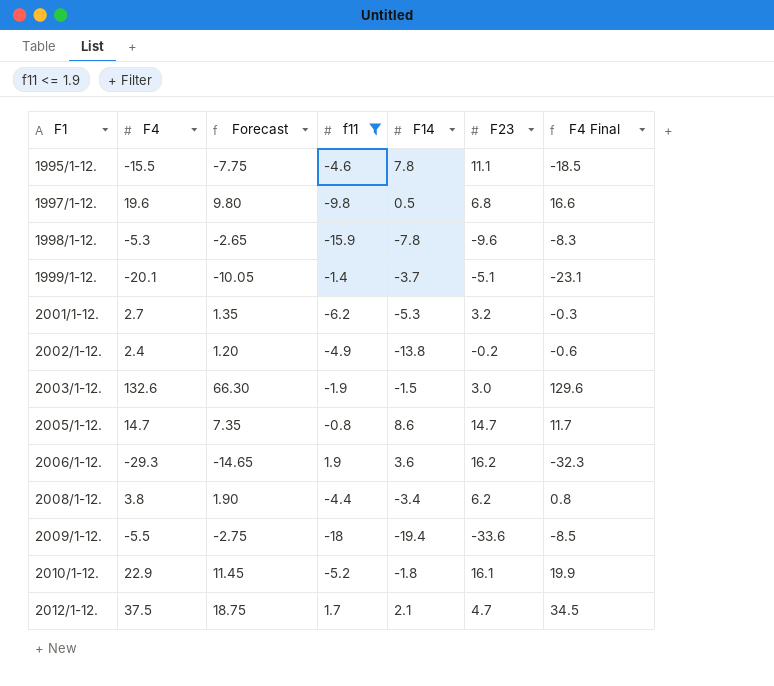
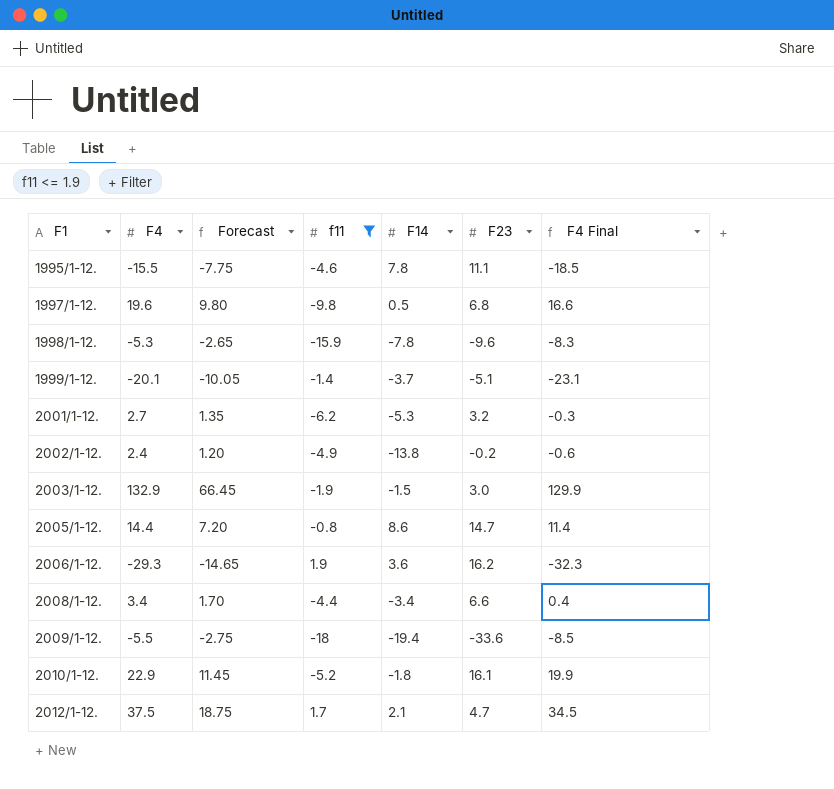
2003/1-12. | F4: 132.6 -> 132.9
2003/1-12. | Forecast: 66.30 -> 66.45
2003/1-12. | F4 Final: 129.6 -> 129.9
2005/1-12. | F4: 14.7 -> 14.4
2005/1-12. | Forecast: 7.35 -> 7.20
2005/1-12. | F4 Final: 11.7 -> 11.4
2008/1-12. | F4: 3.8 -> 3.4
2008/1-12. | Forecast: 1.90 -> 1.70
2008/1-12. | F23: 6.2 -> 6.6
2008/1-12. | F4 Final: 0.8 -> 0.4

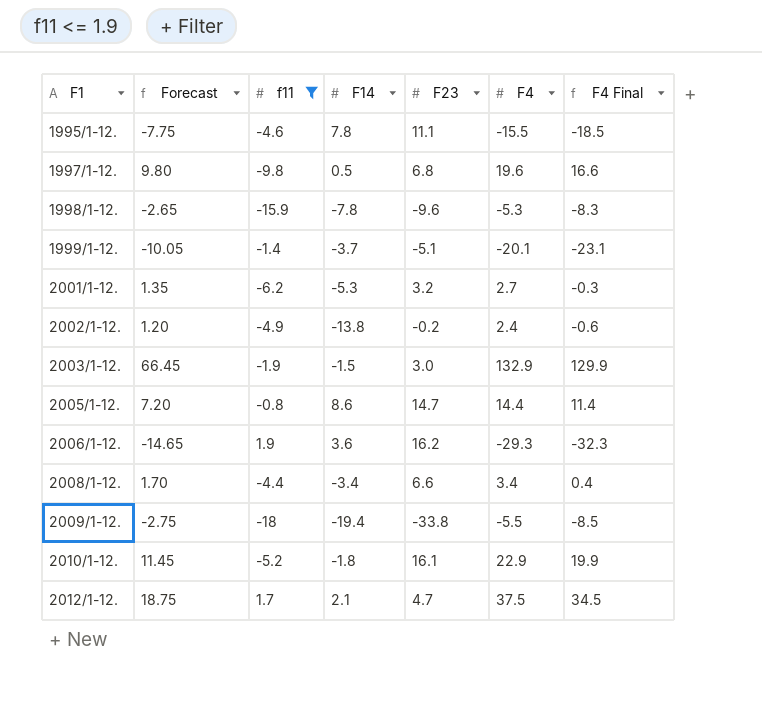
column F4 | position: 2 -> 6
2009/1-12. | F23: -33.6 -> -33.8

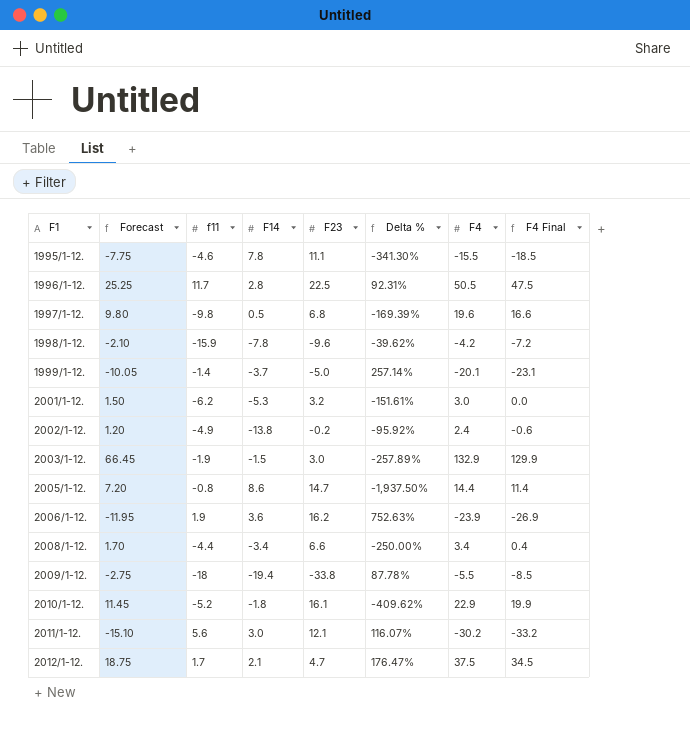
filter: f11 <= 1.9 -> none
column Delta % | formula: none -> ([F23] - [f11]) / [f11]
1998/1-12. | Forecast: -2.65 -> -2.10
1998/1-12. | F4: -5.3 -> -4.2
1998/1-12. | F4 Final: -8.3 -> -7.2
1999/1-12. | F23: -5.1 -> -5.0
2001/1-12. | Forecast: 1.35 -> 1.50
2001/1-12. | F4: 2.7 -> 3.0
2001/1-12. | F4 Final: -0.3 -> 0.0
2006/1-12. | Forecast: -14.65 -> -11.95
2006/1-12. | F4: -29.3 -> -23.9
2006/1-12. | F4 Final: -32.3 -> -26.9

